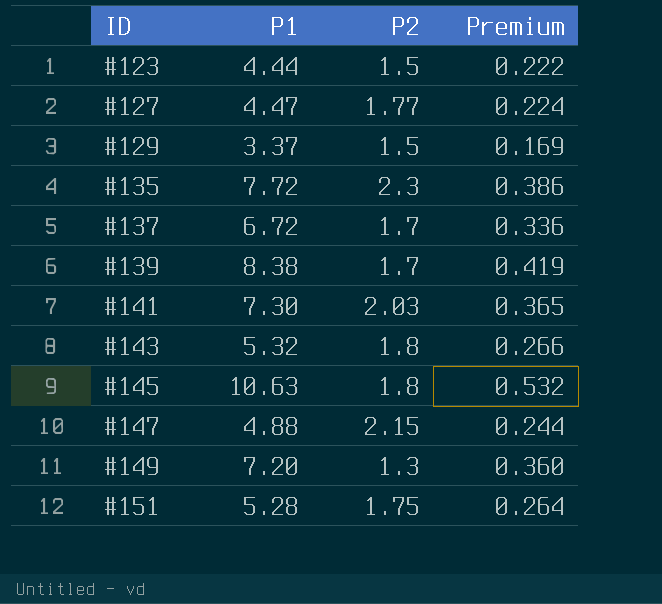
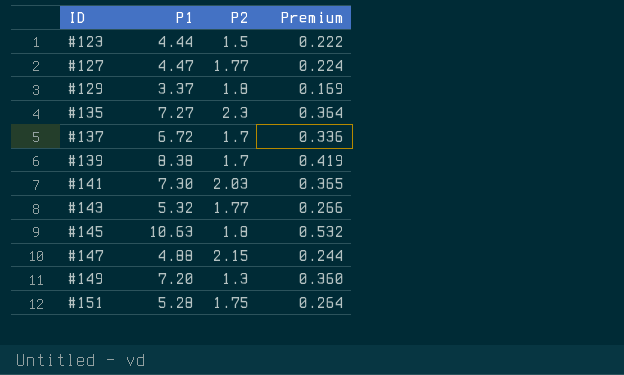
#129 | P2: 1.5 -> 1.8
#135 | P1: 7.72 -> 7.27
#135 | Premium: 0.386 -> 0.364
#143 | P2: 1.8 -> 1.77

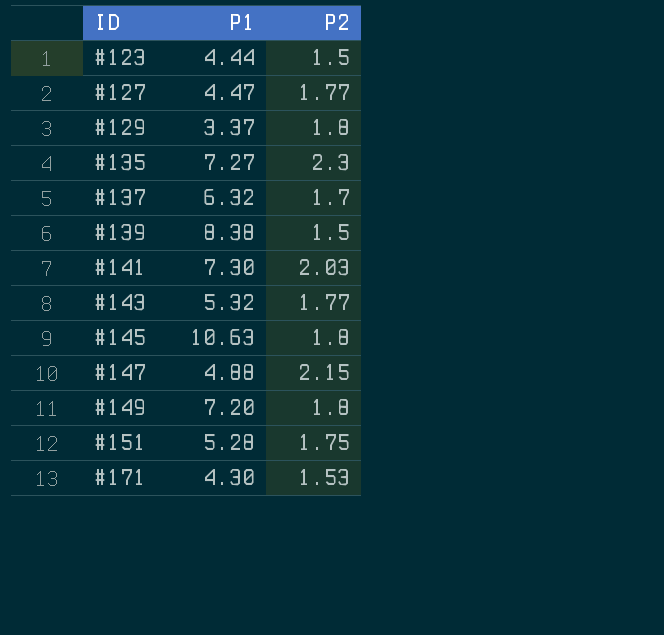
column Premium | formula: [P1] * 0.05 -> none
#137 | P1: 6.72 -> 6.32
#139 | P2: 1.7 -> 1.5
#149 | P2: 1.3 -> 1.8
row #171: none -> 4.30 | 1.53

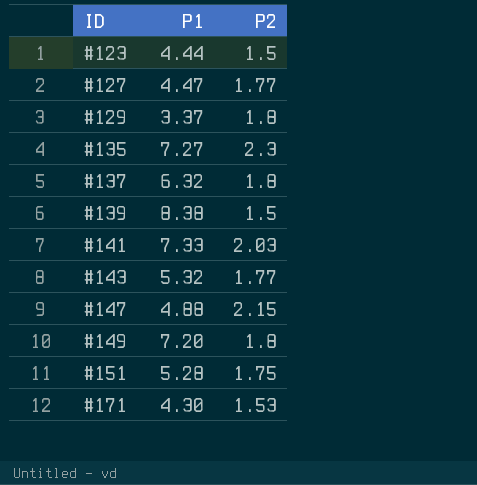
row #145: 10.63 | 1.8 -> none
#137 | P2: 1.7 -> 1.8
#141 | P1: 7.30 -> 7.33

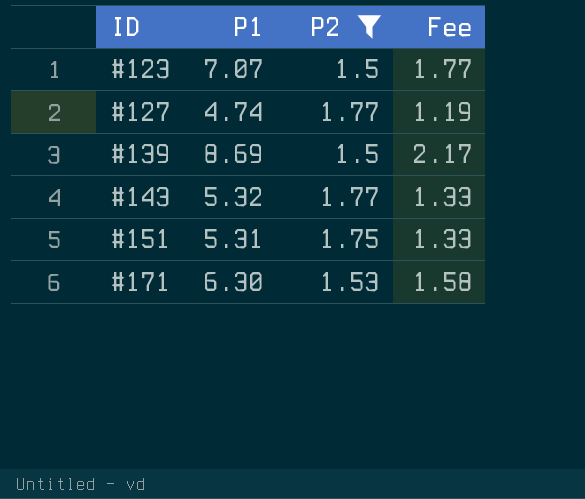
filter: none -> P2 <= 1.77
column Fee | formula: none -> [P1] * 0.25
#123 | P1: 4.44 -> 7.07
#127 | P1: 4.47 -> 4.74
#139 | P1: 8.38 -> 8.69
#151 | P1: 5.28 -> 5.31
#171 | P1: 4.30 -> 6.30

